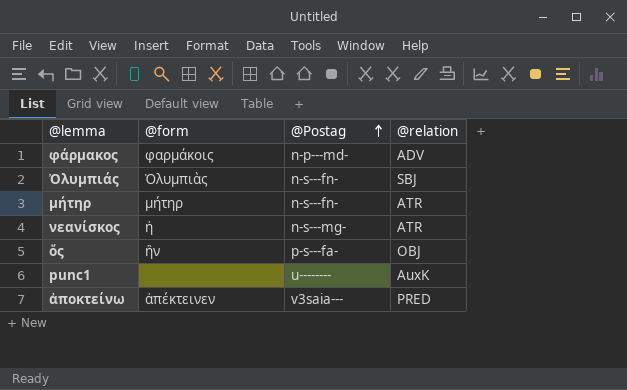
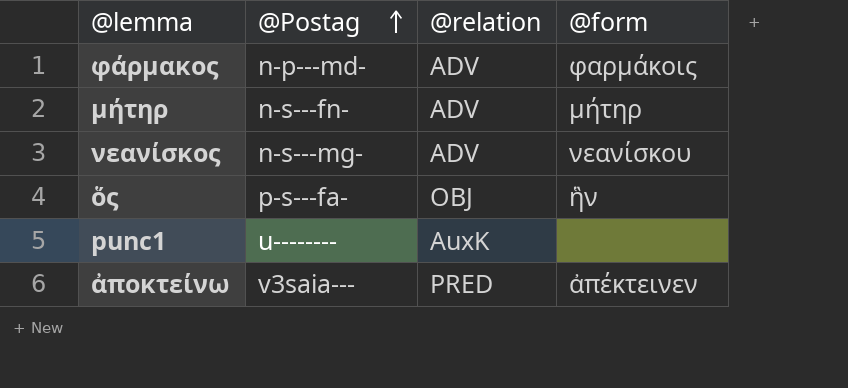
column @form | position: 2 -> 4
row Ὀλυμπιάς: Ὀλυμπιὰς | n-s---fn- | SBJ -> none
μήτηρ | @relation: ATR -> ADV
νεανίσκος | @relation: ATR -> ADV
νεανίσκος | @form: ἡ -> νεανίσκου

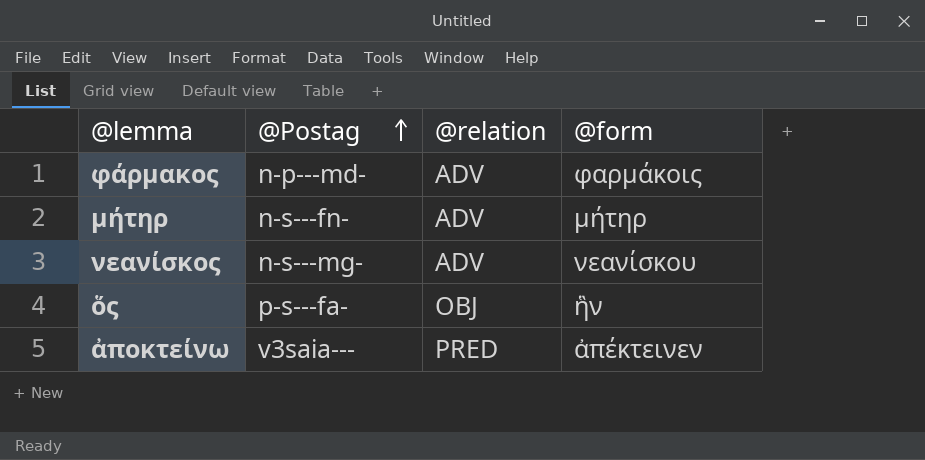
row punc1: u-------- | AuxK | none -> none

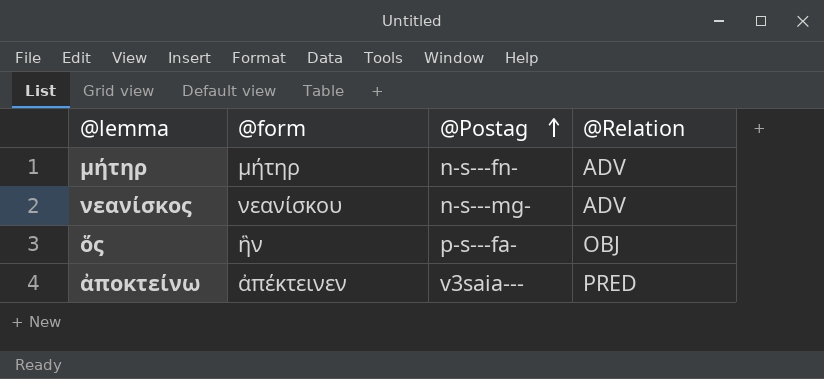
column @form | position: 4 -> 2
column name: @relation -> @Relation
row φάρμακος: n-p---md- | ADV | φαρμάκοις -> none

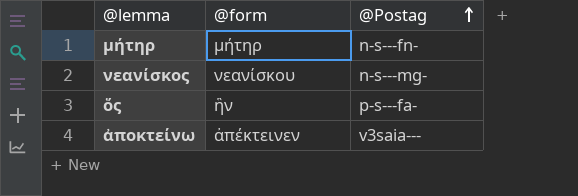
column @Relation | position: 4 -> none

